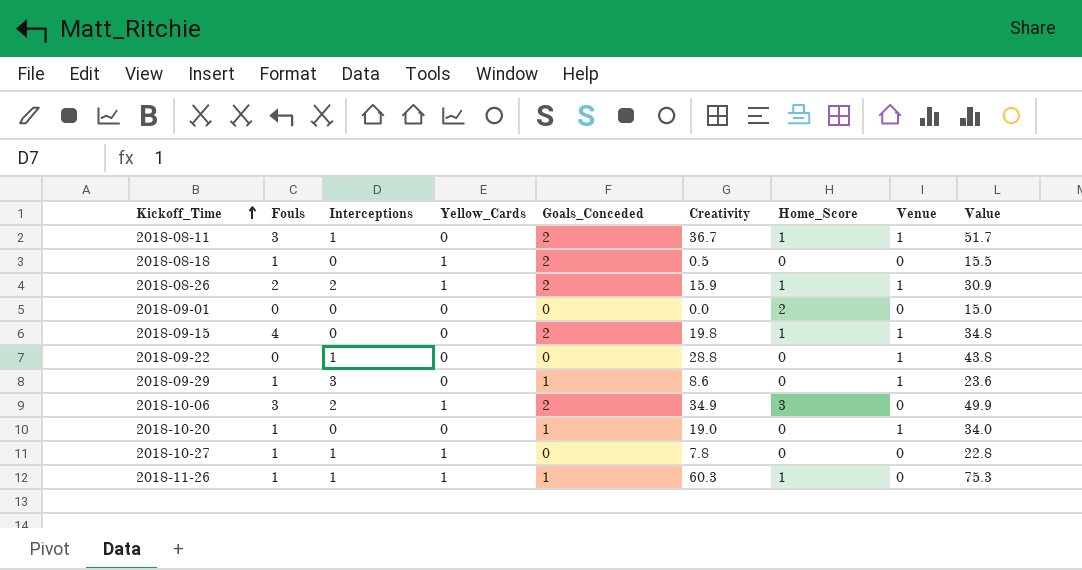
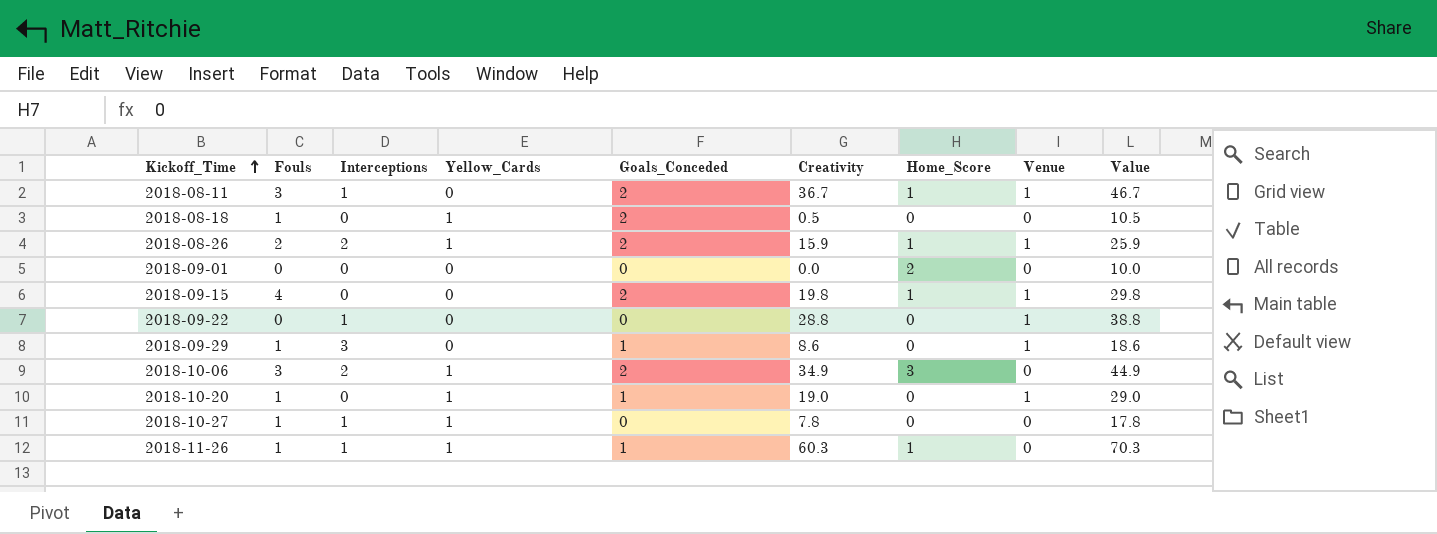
column Value | formula: [Creativity] + 15 -> [Creativity] + 10
2018-10-20 | Yellow_Cards: 0 -> 1

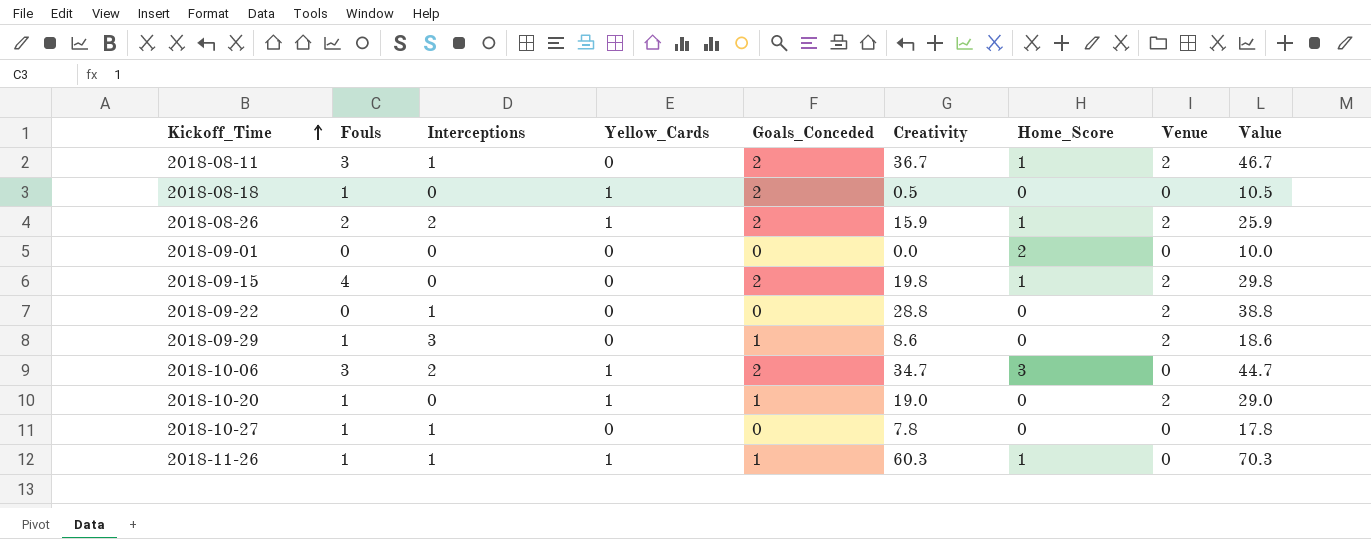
2018-08-11 | Venue: 1 -> 2
2018-08-26 | Venue: 1 -> 2
2018-09-15 | Venue: 1 -> 2
2018-09-22 | Venue: 1 -> 2
2018-09-29 | Venue: 1 -> 2
2018-10-06 | Creativity: 34.9 -> 34.7
2018-10-06 | Value: 44.9 -> 44.7
2018-10-20 | Venue: 1 -> 2
2018-10-27 | Yellow_Cards: 1 -> 0

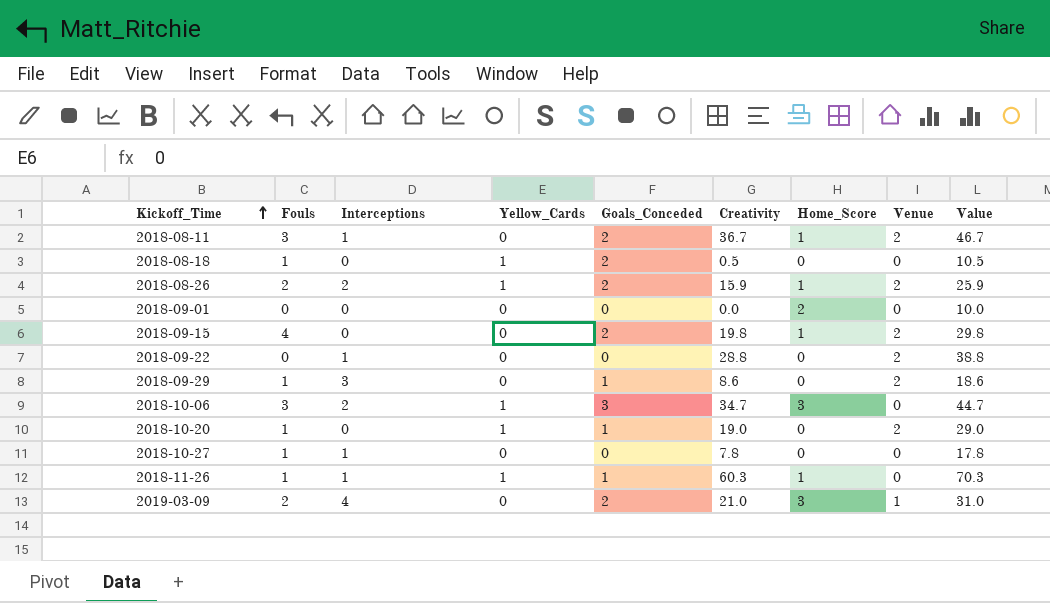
2018-10-06 | Goals_Conceded: 2 -> 3
row 2019-03-09: none -> 2 | 4 | 0 | 2 | 21.0 | 3 | 1 | 31.0

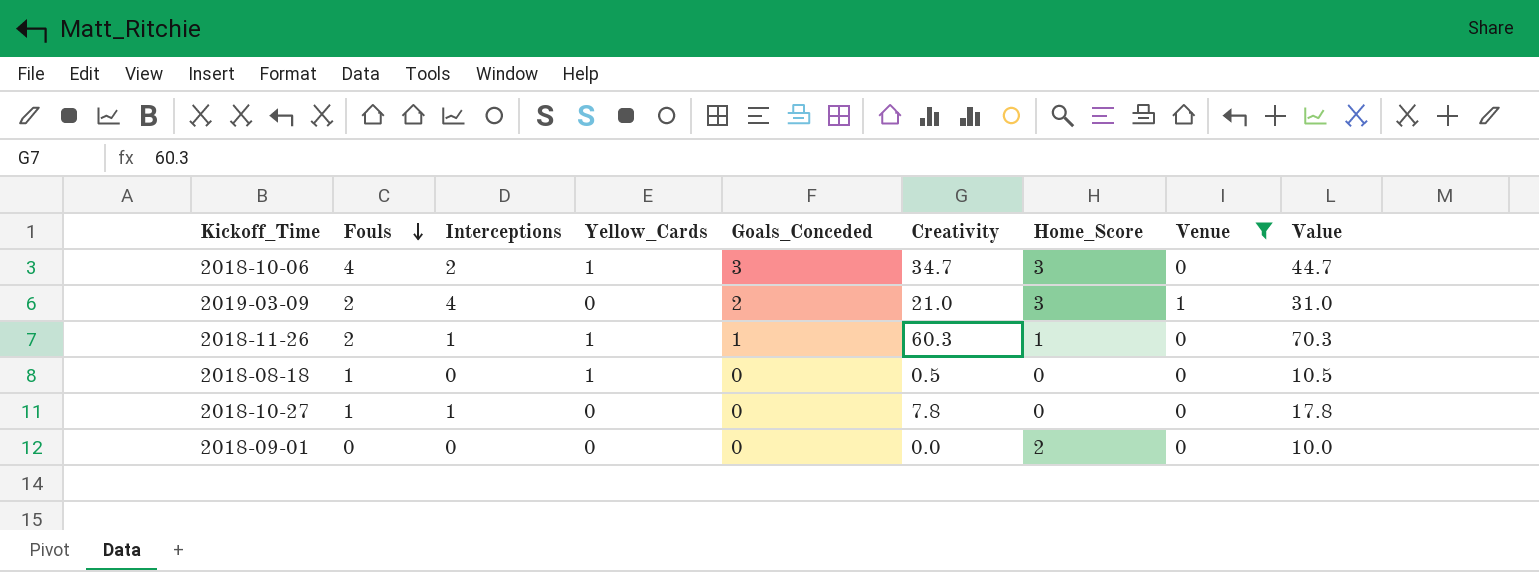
filter: none -> Venue != 2
row order: Kickoff_Time ascending -> Fouls descending
2018-10-06 | Fouls: 3 -> 4
2018-11-26 | Fouls: 1 -> 2
2018-08-18 | Goals_Conceded: 2 -> 0

